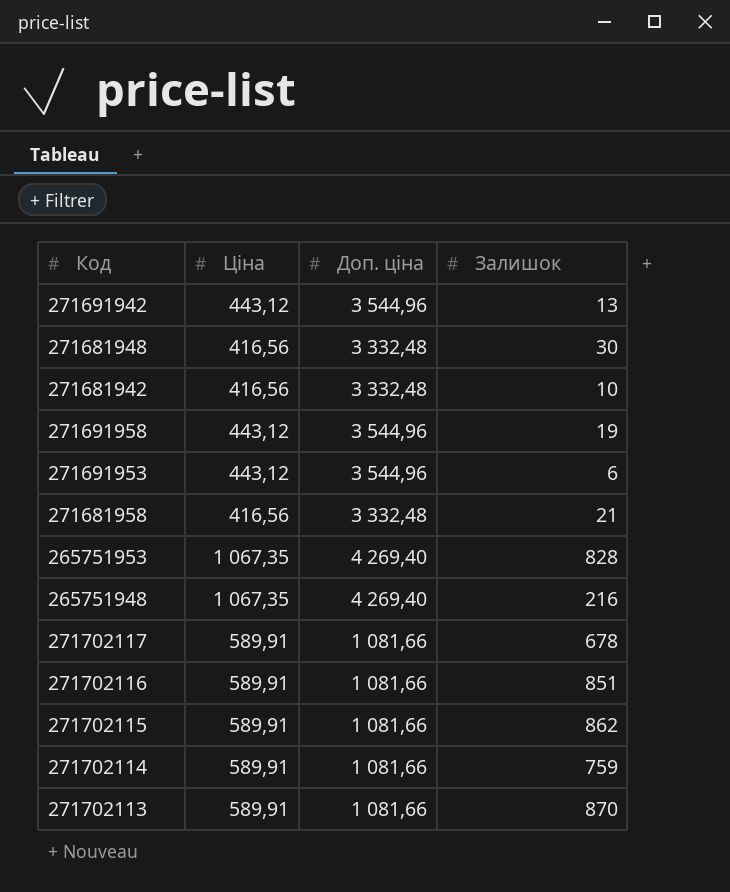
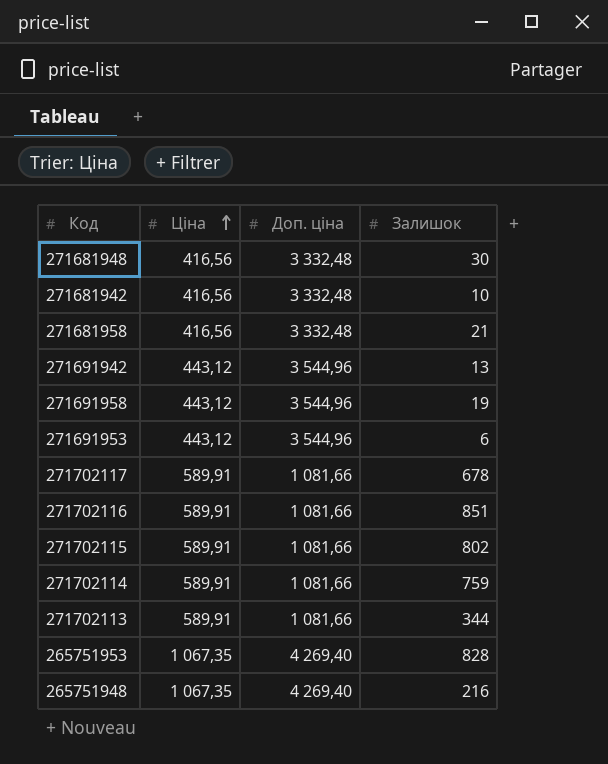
row order: none -> Ціна ascending
271702115 | Залишок: 862 -> 802
271702113 | Залишок: 870 -> 344

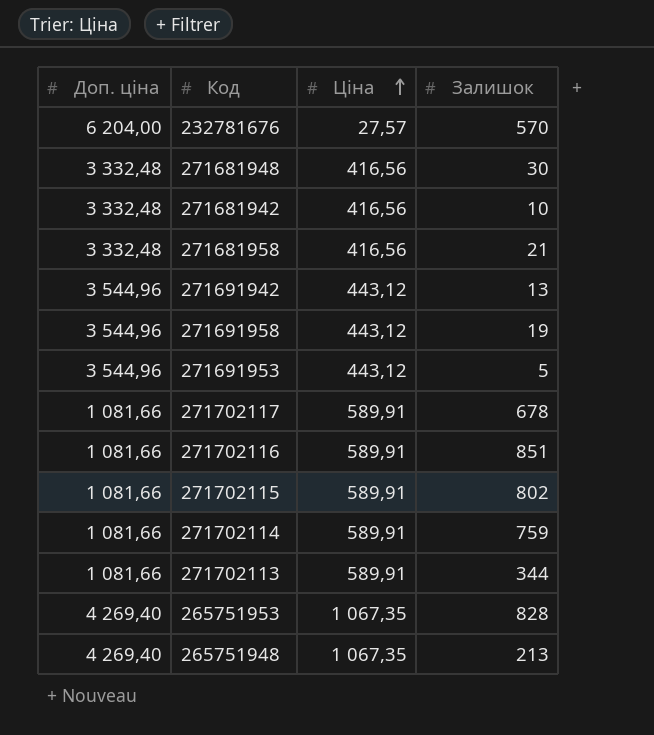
column Доп. ціна | position: 3 -> 1
row 232781676: none -> 6 204,00 | 27,57 | 570
271691953 | Залишок: 6 -> 5
265751948 | Залишок: 216 -> 213

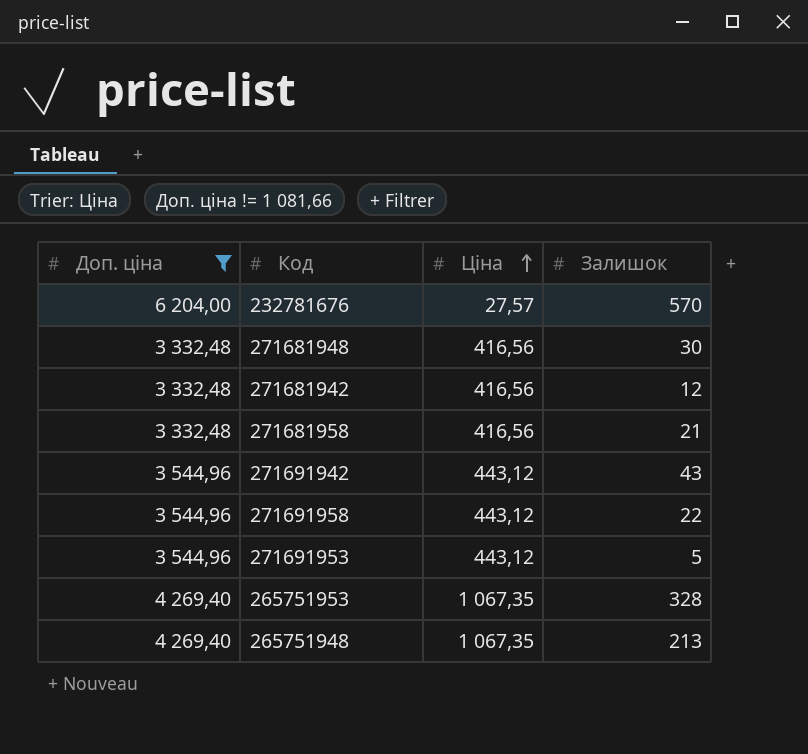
filter: none -> Доп. ціна != 1 081,66
271681942 | Залишок: 10 -> 12
271691942 | Залишок: 13 -> 43
271691958 | Залишок: 19 -> 22
265751953 | Залишок: 828 -> 328

